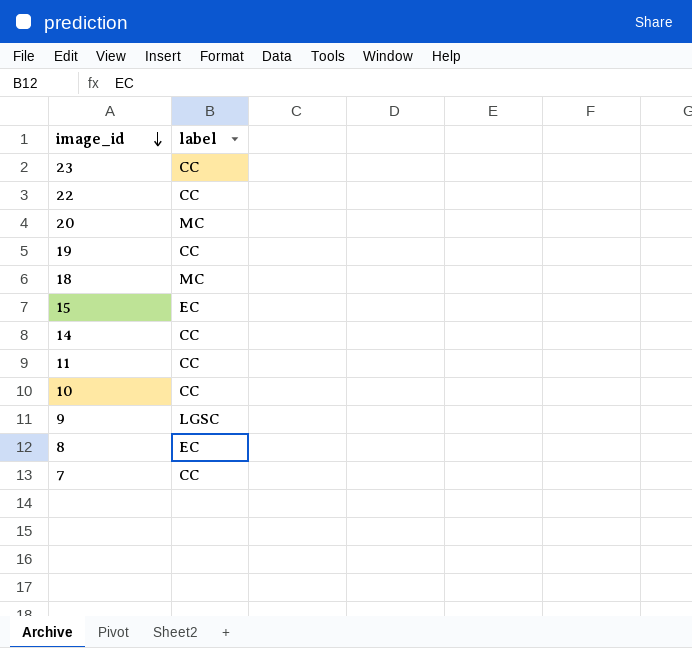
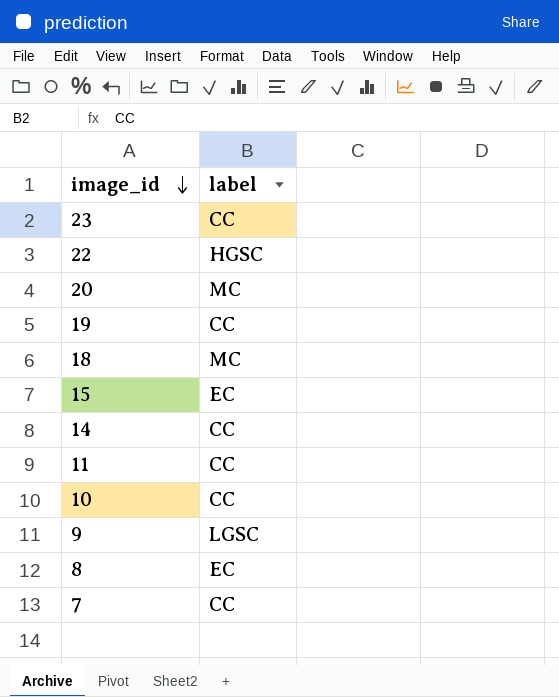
22 | label: CC -> HGSC

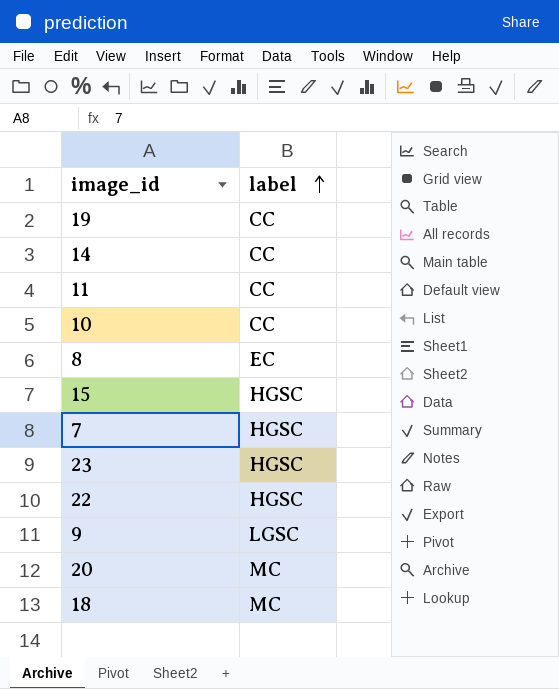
row order: image_id descending -> label ascending
15 | label: EC -> HGSC
7 | label: CC -> HGSC
23 | label: CC -> HGSC

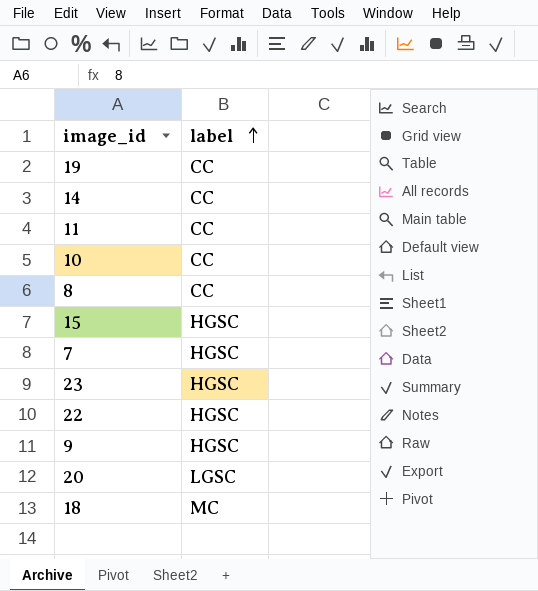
8 | label: EC -> CC
9 | label: LGSC -> HGSC
20 | label: MC -> LGSC

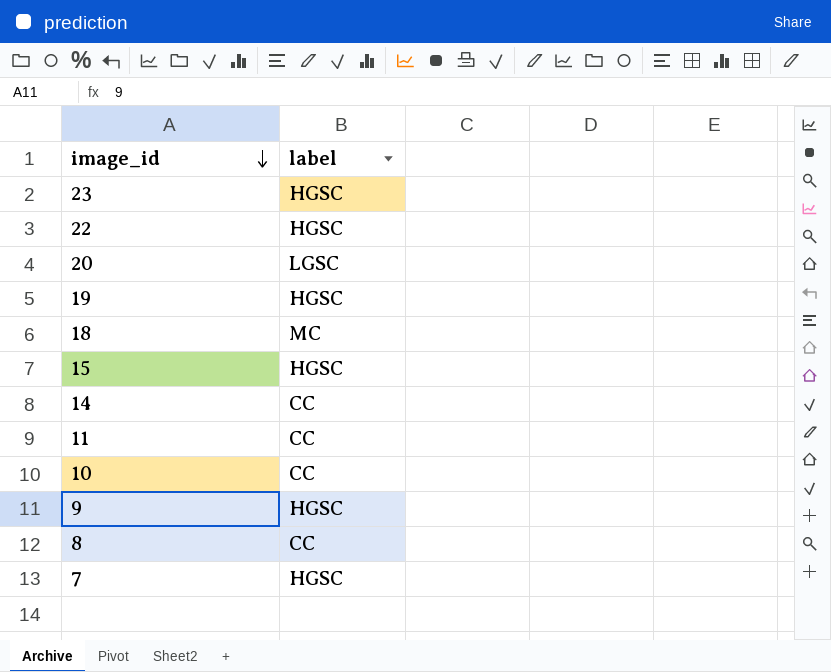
row order: label ascending -> image_id descending
19 | label: CC -> HGSC

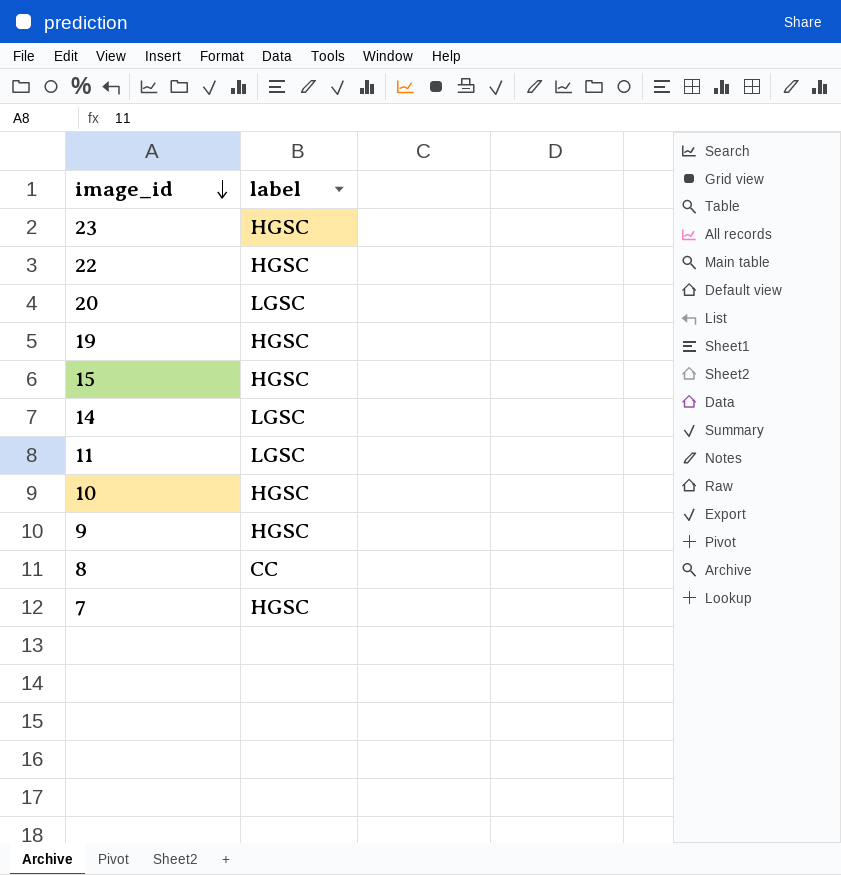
row 18: MC -> none
14 | label: CC -> LGSC
11 | label: CC -> LGSC
10 | label: CC -> HGSC

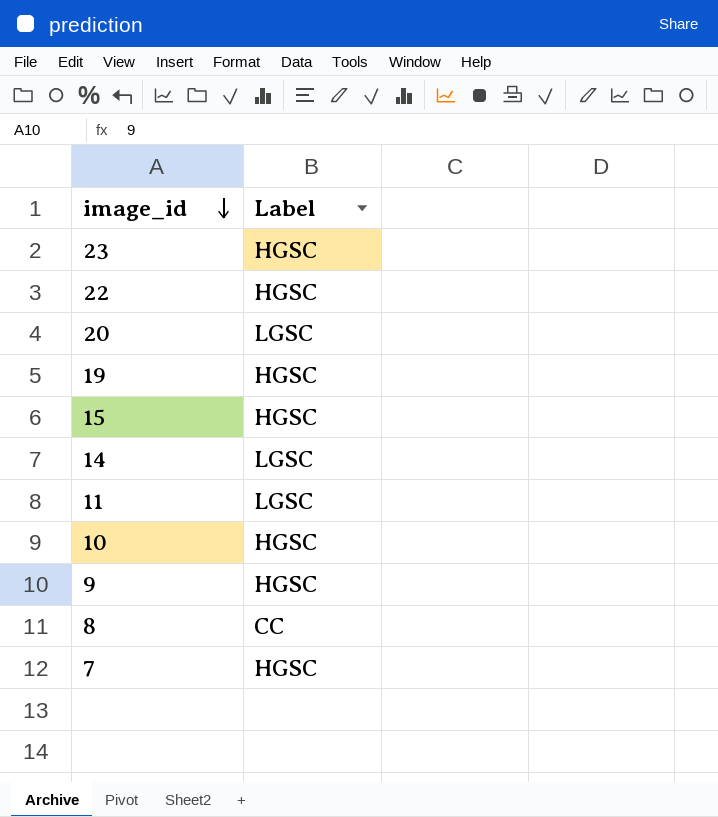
column name: label -> Label

